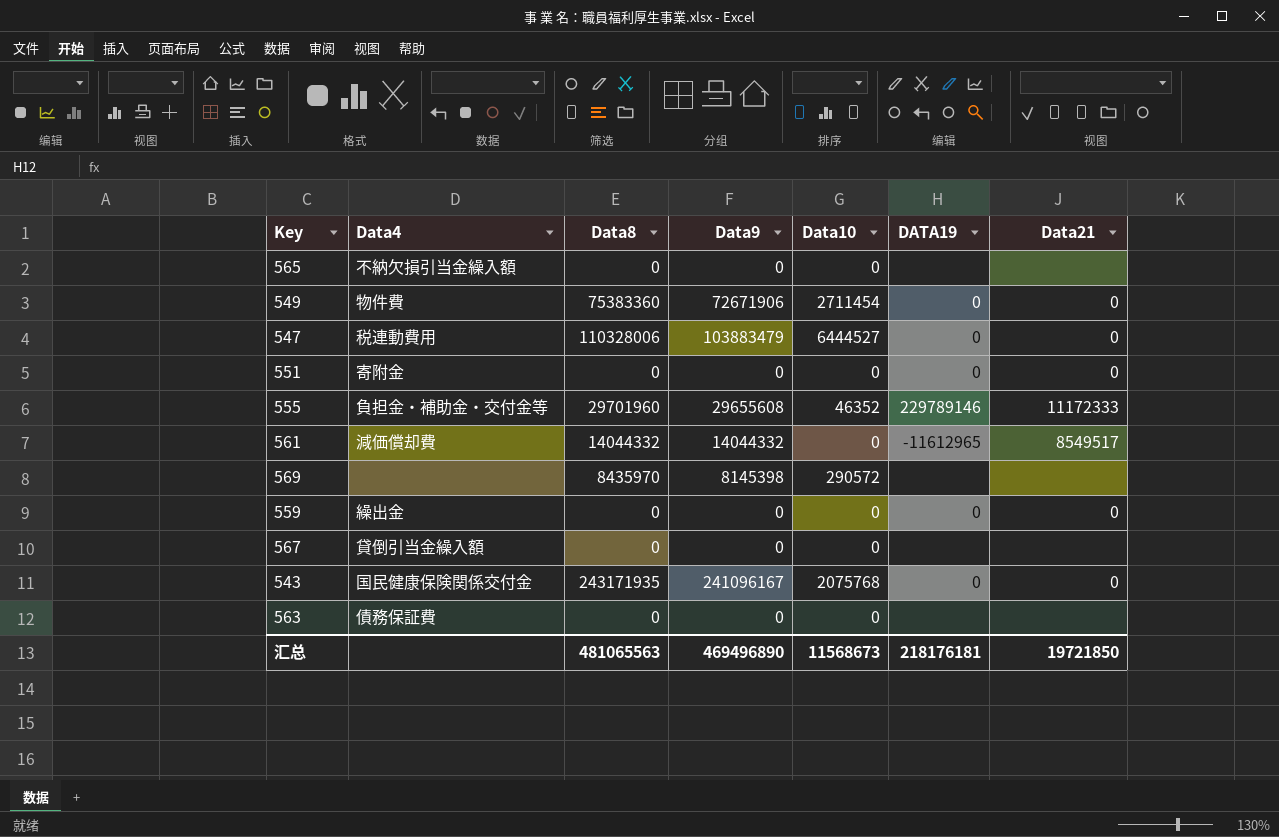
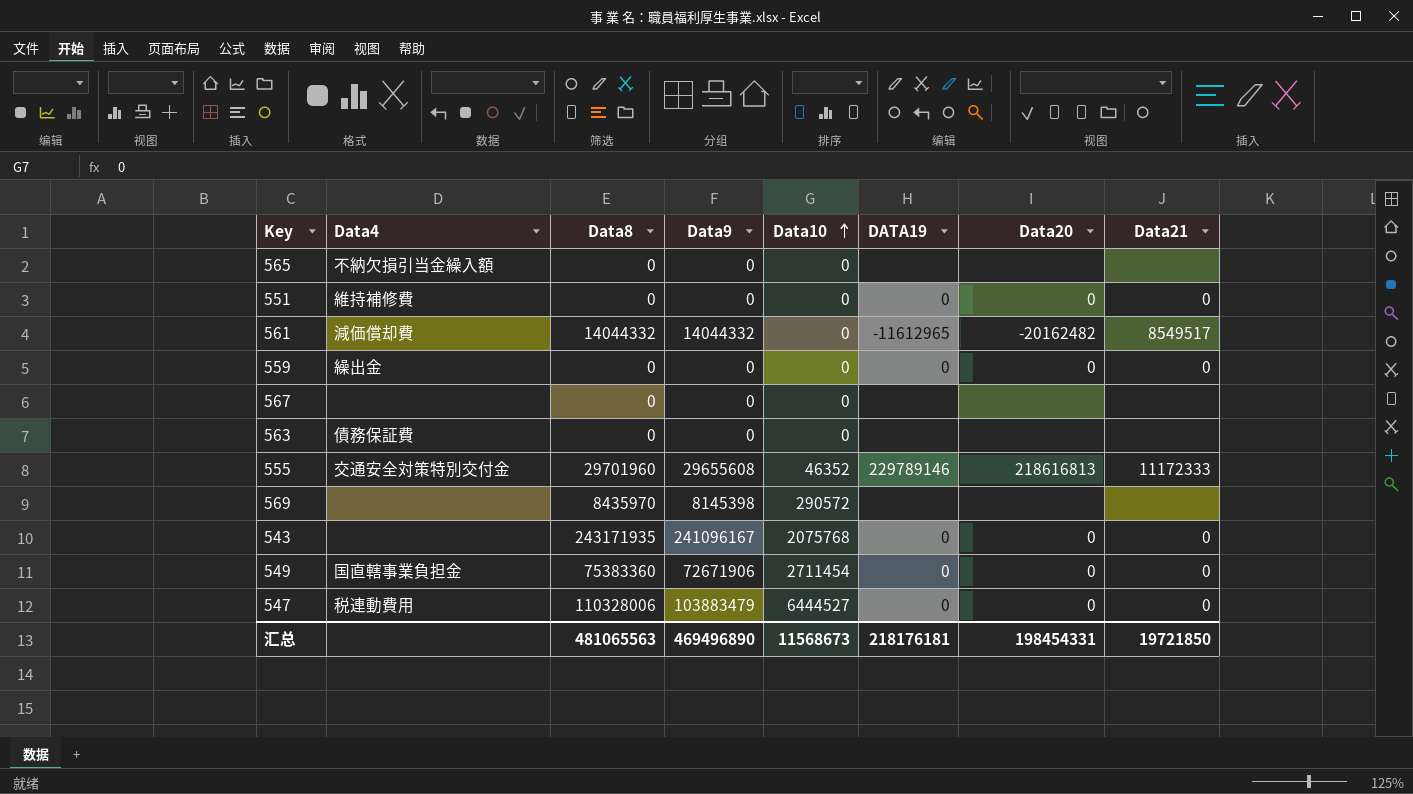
row order: none -> Data10 ascending
column Data20 | position: none -> 7
551 | Data4: 寄附金 -> 維持補修費
567 | Data4: 貸倒引当金繰入額 -> none
555 | Data4: 負担金・補助金・交付金等 -> 交通安全対策特別交付金
543 | Data4: 国民健康保険関係交付金 -> none
549 | Data4: 物件費 -> 国直轄事業負担金

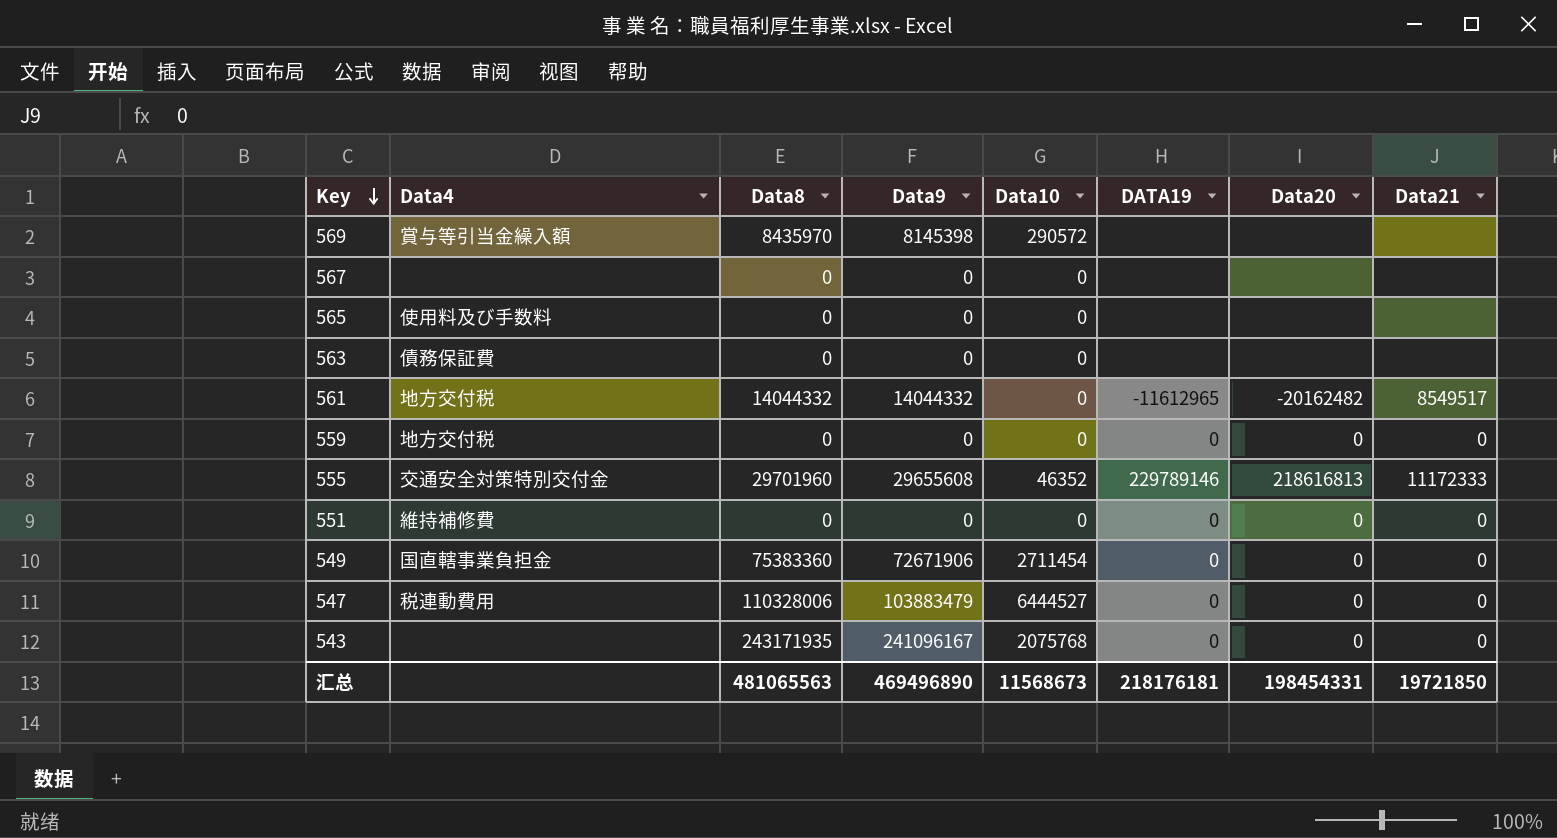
row order: Data10 ascending -> Key descending
569 | Data4: none -> 賞与等引当金繰入額
565 | Data4: 不納欠損引当金繰入額 -> 使用料及び手数料
561 | Data4: 減価償却費 -> 地方交付税
559 | Data4: 繰出金 -> 地方交付税

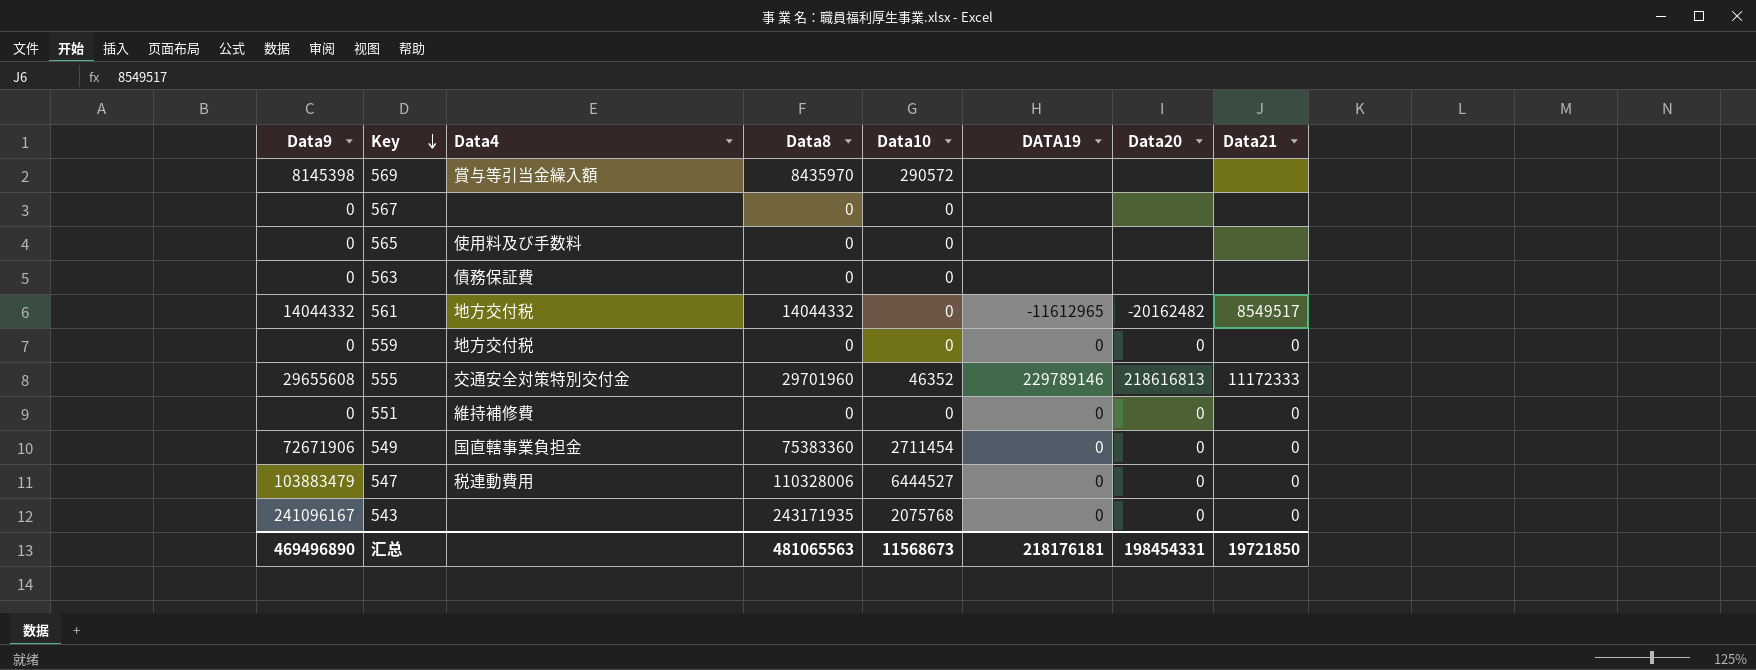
column Data9 | position: 4 -> 1

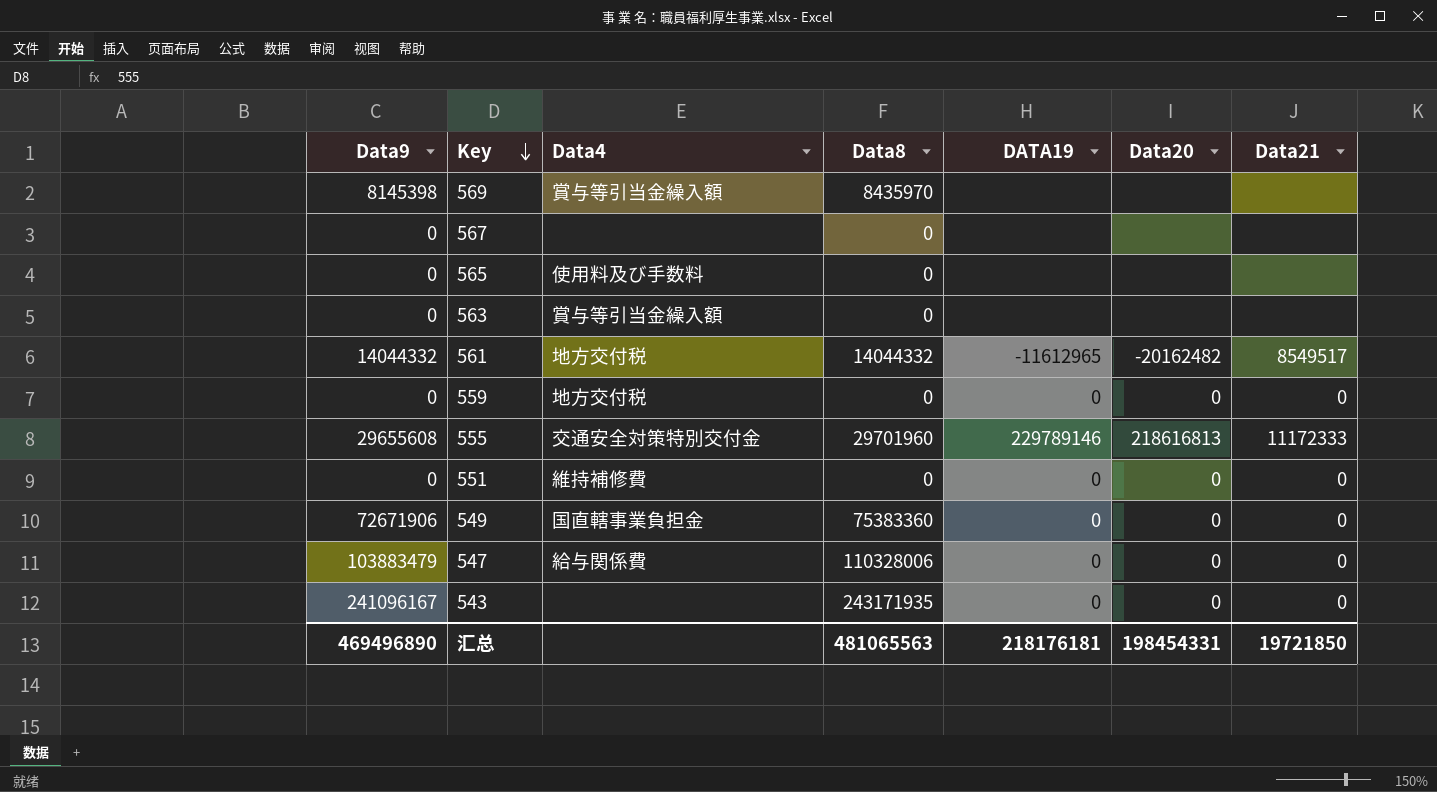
column Data10 | position: 5 -> none
563 | Data4: 債務保証費 -> 賞与等引当金繰入額
547 | Data4: 税連動費用 -> 給与関係費

